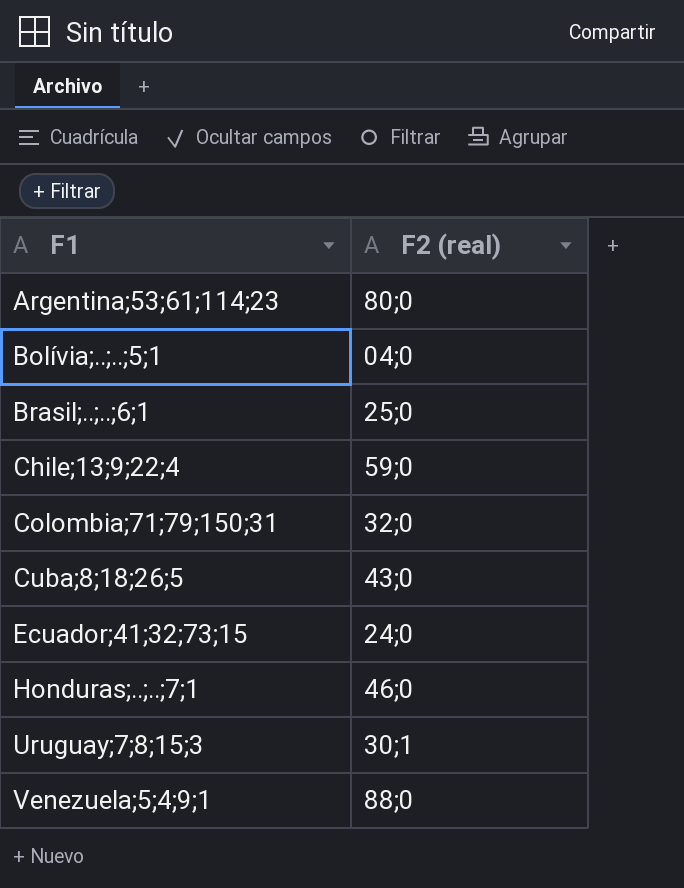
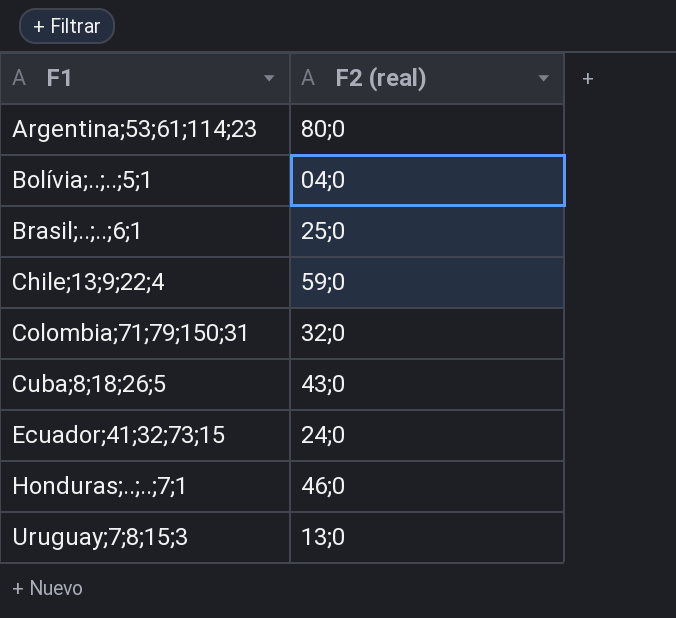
row Venezuela;5;4;9;1: 88;0 -> none
Uruguay;7;8;15;3 | F2 (real): 30;1 -> 13;0

